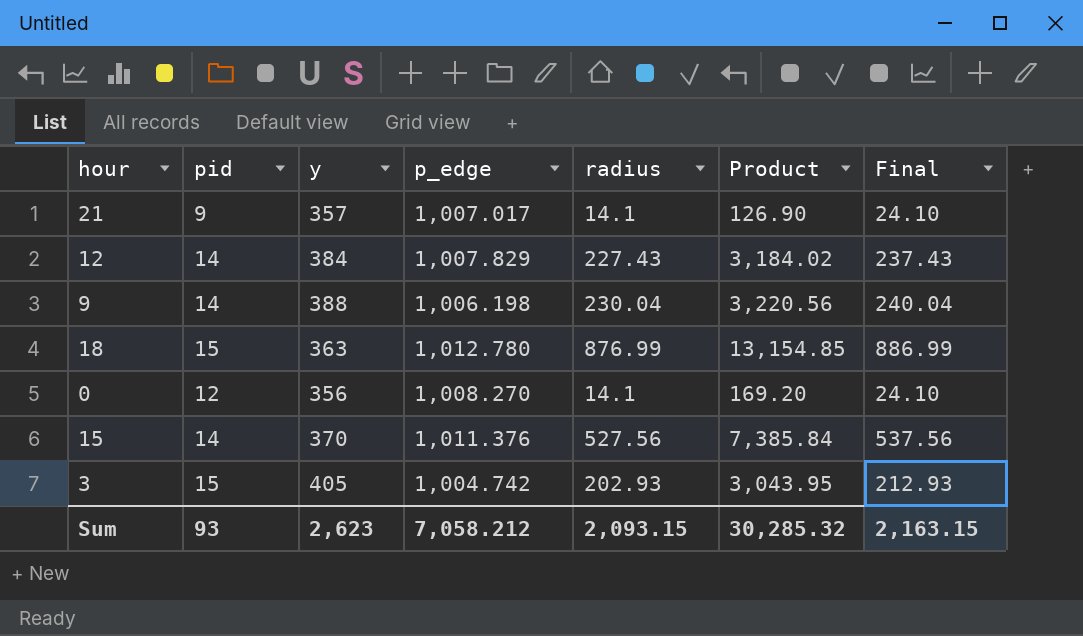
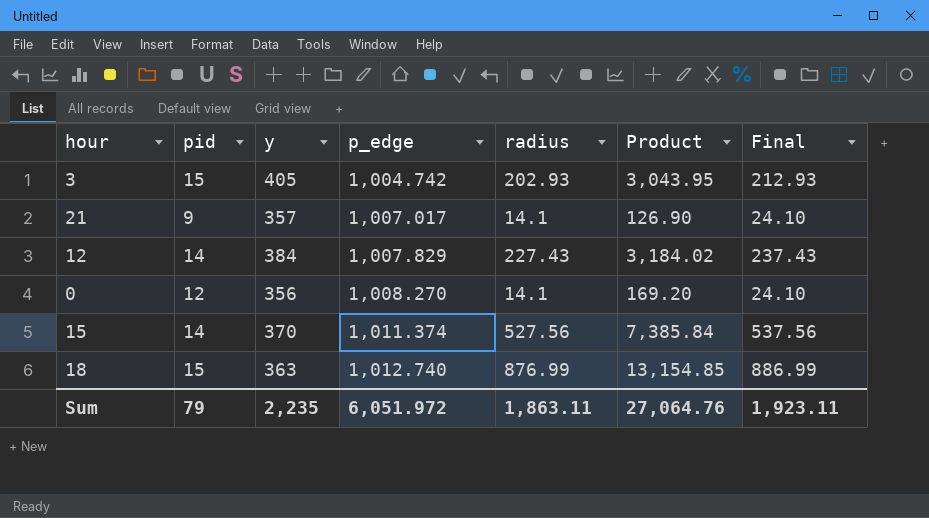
row order: none -> p_edge ascending
row 9: 14 | 388 | 1,006.198 | 230.04 | 3,220.56 | 240.04 -> none
15 | p_edge: 1,011.376 -> 1,011.374
18 | p_edge: 1,012.780 -> 1,012.740
Sum | pid: 93 -> 79
Sum | y: 2,623 -> 2,235
Sum | p_edge: 7,058.212 -> 6,051.972
Sum | radius: 2,093.15 -> 1,863.11
Sum | Product: 30,285.32 -> 27,064.76
Sum | Final: 2,163.15 -> 1,923.11

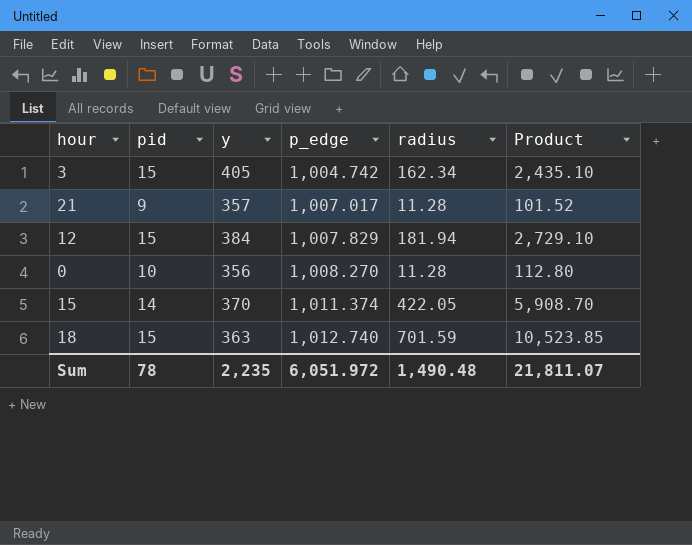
column Final | formula: [radius] + 10 -> none
3 | radius: 202.93 -> 162.34
3 | Product: 3,043.95 -> 2,435.10
21 | radius: 14.1 -> 11.28
21 | Product: 126.90 -> 101.52
12 | pid: 14 -> 15
12 | radius: 227.43 -> 181.94
12 | Product: 3,184.02 -> 2,729.10
0 | pid: 12 -> 10
0 | radius: 14.1 -> 11.28
0 | Product: 169.20 -> 112.80
15 | radius: 527.56 -> 422.05
15 | Product: 7,385.84 -> 5,908.70
18 | radius: 876.99 -> 701.59
18 | Product: 13,154.85 -> 10,523.85
Sum | pid: 79 -> 78
Sum | radius: 1,863.11 -> 1,490.48
Sum | Product: 27,064.76 -> 21,811.07

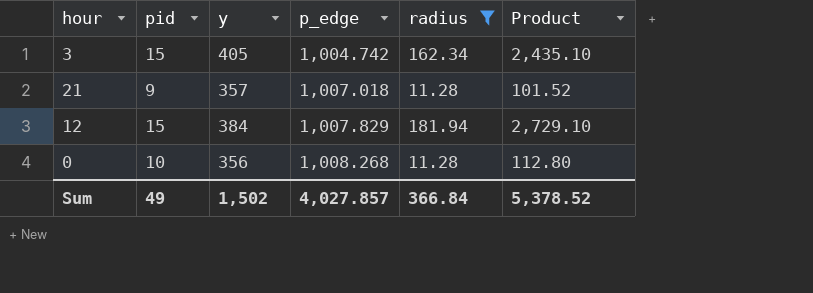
filter: none -> radius <= 181.94
21 | p_edge: 1,007.017 -> 1,007.018
0 | p_edge: 1,008.270 -> 1,008.268
Sum | pid: 78 -> 49
Sum | y: 2,235 -> 1,502
Sum | p_edge: 6,051.972 -> 4,027.857
Sum | radius: 1,490.48 -> 366.84
Sum | Product: 21,811.07 -> 5,378.52

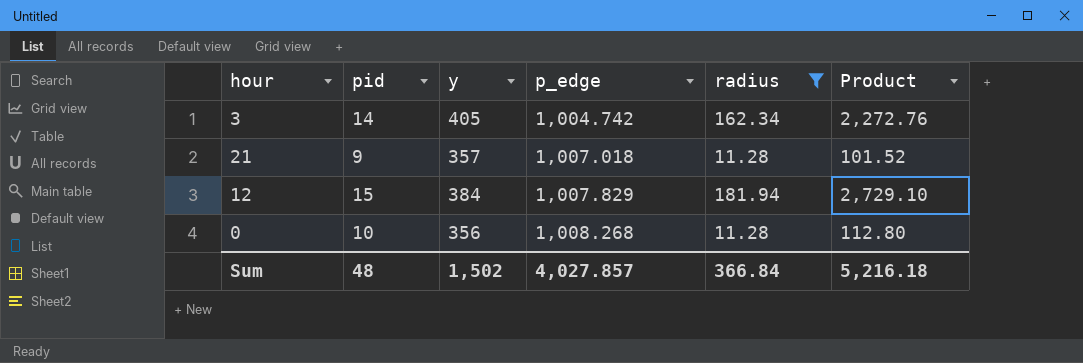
3 | pid: 15 -> 14
3 | Product: 2,435.10 -> 2,272.76
Sum | pid: 49 -> 48
Sum | Product: 5,378.52 -> 5,216.18

